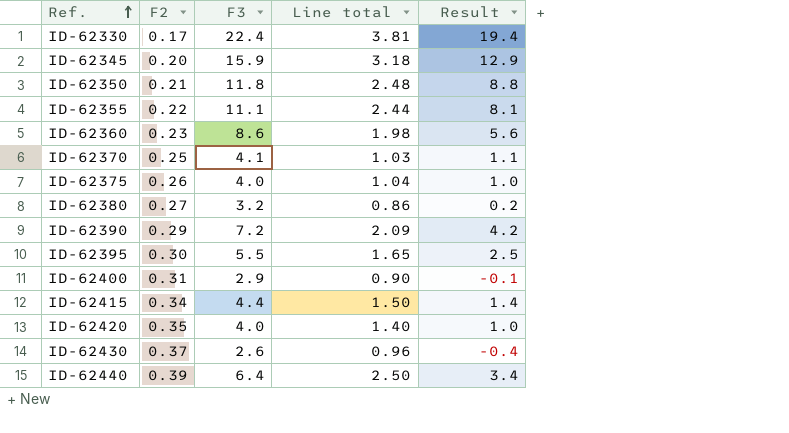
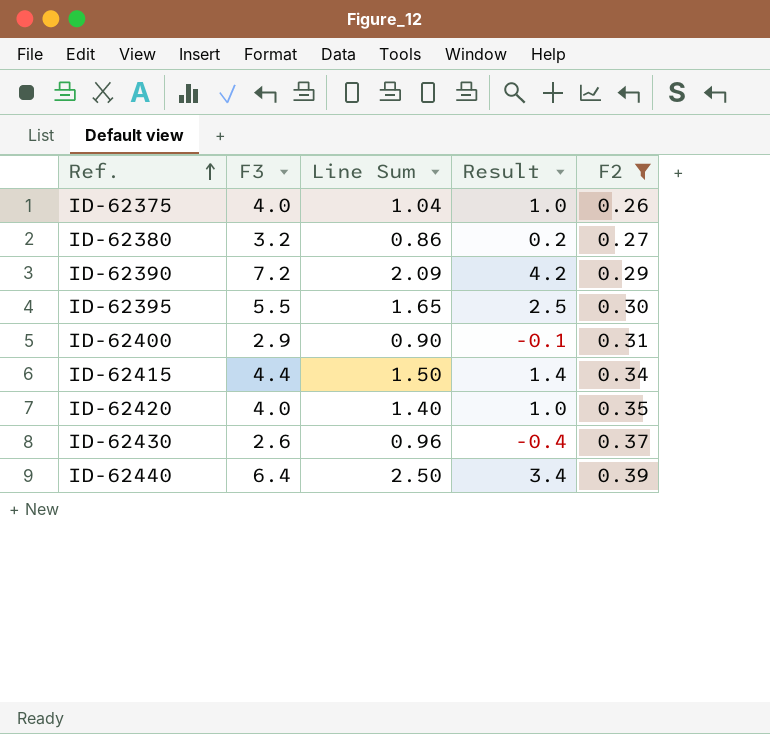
filter: none -> F2 >= 0.26
column name: Line total -> Line Sum
column F2 | position: 2 -> 5

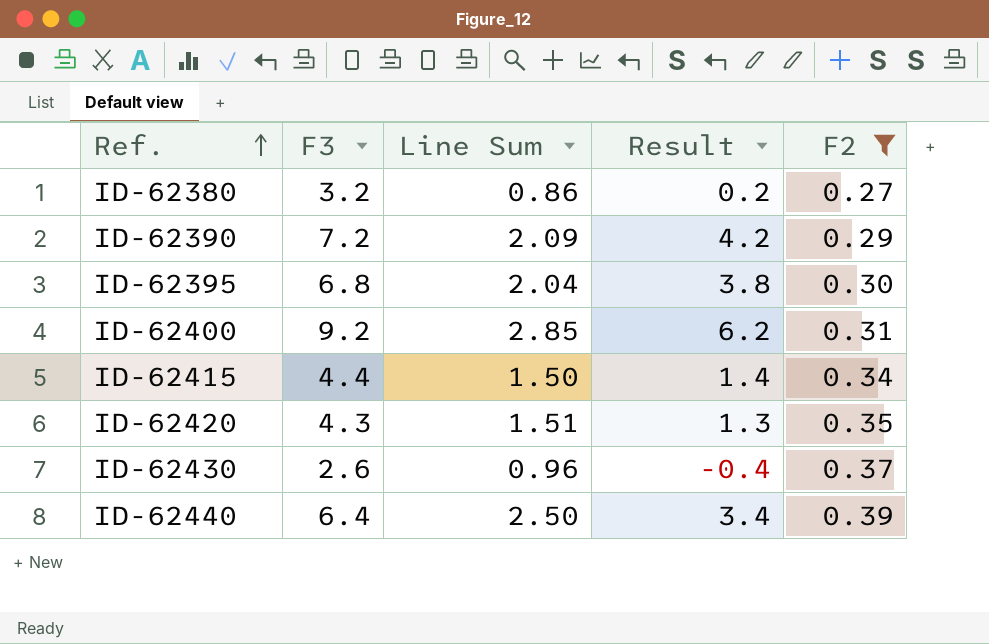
row ID-62375: 4.0 | 1.04 | 1.0 | 0.26 -> none
ID-62395 | F3: 5.5 -> 6.8
ID-62395 | Line Sum: 1.65 -> 2.04
ID-62395 | Result: 2.5 -> 3.8
ID-62400 | F3: 2.9 -> 9.2
ID-62400 | Line Sum: 0.90 -> 2.85
ID-62400 | Result: -0.1 -> 6.2
ID-62420 | F3: 4.0 -> 4.3
ID-62420 | Line Sum: 1.40 -> 1.51
ID-62420 | Result: 1.0 -> 1.3

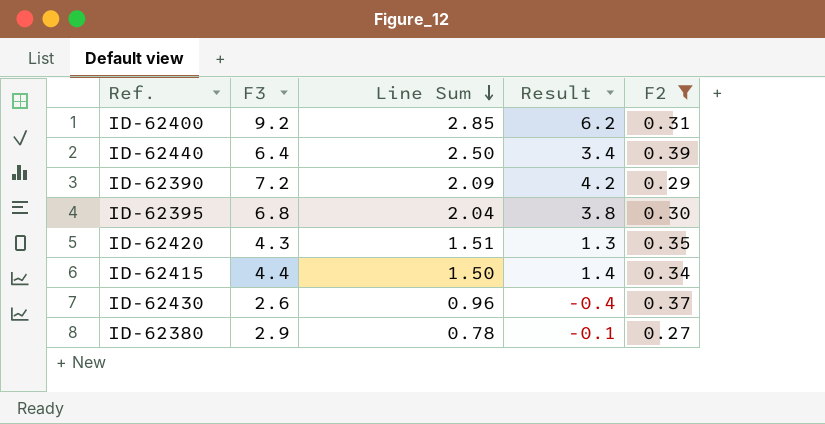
row order: Ref. ascending -> Line Sum descending
ID-62380 | F3: 3.2 -> 2.9
ID-62380 | Line Sum: 0.86 -> 0.78
ID-62380 | Result: 0.2 -> -0.1

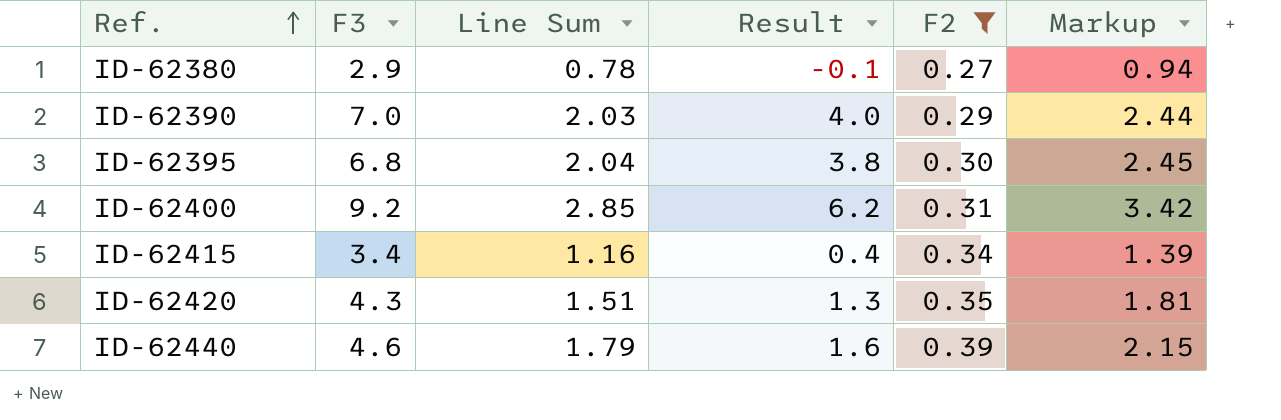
row order: Line Sum descending -> Ref. ascending
column Markup | formula: none -> [Line Sum] * 1.2
row ID-62430: 2.6 | 0.96 | -0.4 | 0.37 -> none
ID-62390 | F3: 7.2 -> 7.0
ID-62390 | Line Sum: 2.09 -> 2.03
ID-62390 | Result: 4.2 -> 4.0
ID-62415 | F3: 4.4 -> 3.4
ID-62415 | Line Sum: 1.50 -> 1.16
ID-62415 | Result: 1.4 -> 0.4
ID-62440 | F3: 6.4 -> 4.6
ID-62440 | Line Sum: 2.50 -> 1.79
ID-62440 | Result: 3.4 -> 1.6

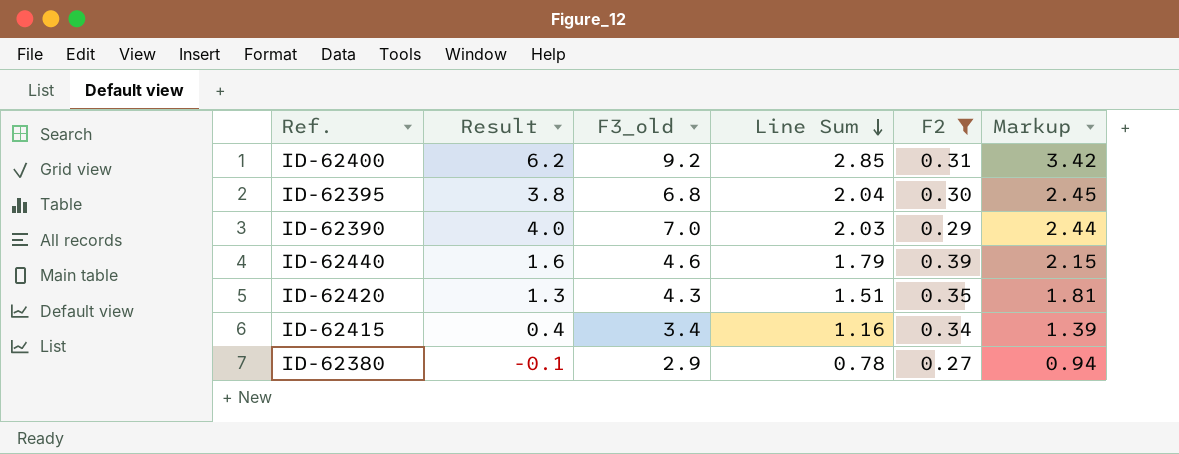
row order: Ref. ascending -> Line Sum descending
column Result | position: 4 -> 2
column name: F3 -> F3_old

